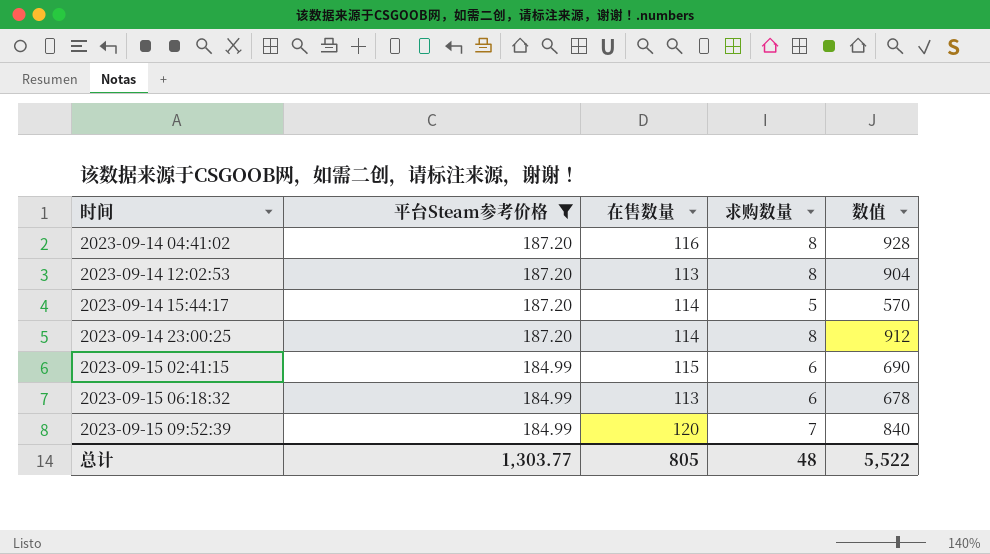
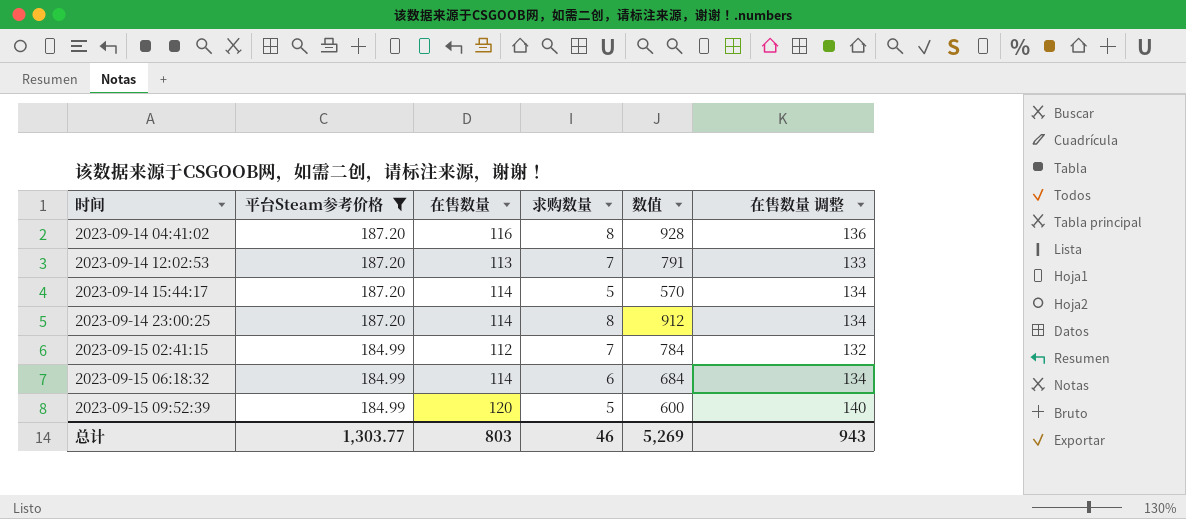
column 在售数量 调整 | formula: none -> [在售数量] + 20
2023-09-14 12:02:53 | 求购数量: 8 -> 7
2023-09-14 12:02:53 | 数值: 904 -> 791
2023-09-15 02:41:15 | 在售数量: 115 -> 112
2023-09-15 02:41:15 | 求购数量: 6 -> 7
2023-09-15 02:41:15 | 数值: 690 -> 784
2023-09-15 06:18:32 | 在售数量: 113 -> 114
2023-09-15 06:18:32 | 数值: 678 -> 684
2023-09-15 09:52:39 | 求购数量: 7 -> 5
2023-09-15 09:52:39 | 数值: 840 -> 600
总计 | 在售数量: 805 -> 803
总计 | 求购数量: 48 -> 46
总计 | 数值: 5,522 -> 5,269

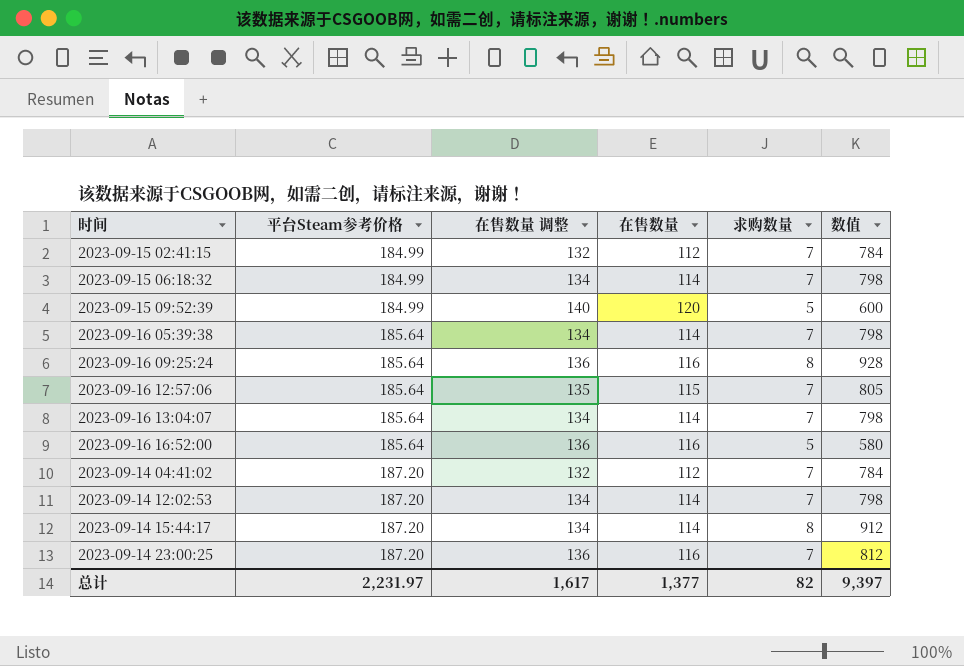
filter: 平台Steam参考价格 != 185.64 -> none
row order: 时间 ascending -> 平台Steam参考价格 ascending
column 在售数量 调整 | position: 6 -> 3
2023-09-15 06:18:32 | 求购数量: 6 -> 7
2023-09-15 06:18:32 | 数值: 684 -> 798
2023-09-14 04:41:02 | 在售数量 调整: 136 -> 132
2023-09-14 04:41:02 | 在售数量: 116 -> 112
2023-09-14 04:41:02 | 求购数量: 8 -> 7
2023-09-14 04:41:02 | 数值: 928 -> 784
2023-09-14 12:02:53 | 在售数量 调整: 133 -> 134
2023-09-14 12:02:53 | 在售数量: 113 -> 114
2023-09-14 12:02:53 | 数值: 791 -> 798
2023-09-14 15:44:17 | 求购数量: 5 -> 8
2023-09-14 15:44:17 | 数值: 570 -> 912
2023-09-14 23:00:25 | 在售数量 调整: 134 -> 136
2023-09-14 23:00:25 | 在售数量: 114 -> 116
2023-09-14 23:00:25 | 求购数量: 8 -> 7
2023-09-14 23:00:25 | 数值: 912 -> 812
总计 | 平台Steam参考价格: 1,303.77 -> 2,231.97
总计 | 在售数量 调整: 943 -> 1,617
总计 | 在售数量: 803 -> 1,377
总计 | 求购数量: 46 -> 82
总计 | 数值: 5,269 -> 9,397

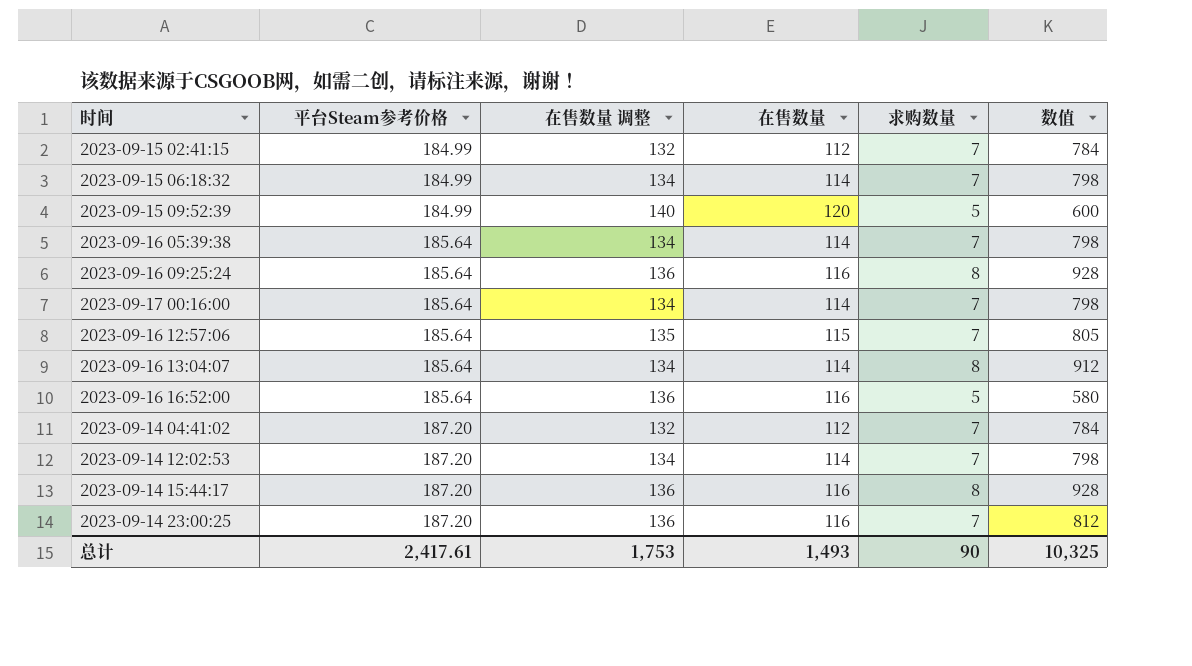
row 2023-09-17 00:16:00: none -> 185.64 | 134 | 114 | 7 | 798
2023-09-16 13:04:07 | 求购数量: 7 -> 8
2023-09-16 13:04:07 | 数值: 798 -> 912
2023-09-14 15:44:17 | 在售数量 调整: 134 -> 136
2023-09-14 15:44:17 | 在售数量: 114 -> 116
2023-09-14 15:44:17 | 数值: 912 -> 928
总计 | 平台Steam参考价格: 2,231.97 -> 2,417.61
总计 | 在售数量 调整: 1,617 -> 1,753
总计 | 在售数量: 1,377 -> 1,493
总计 | 求购数量: 82 -> 90
总计 | 数值: 9,397 -> 10,325

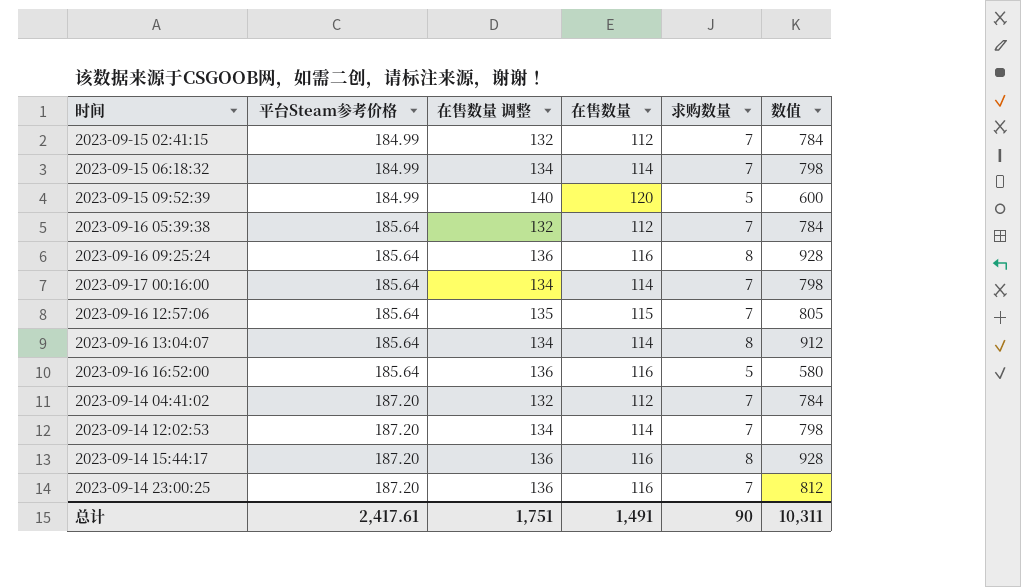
2023-09-16 05:39:38 | 在售数量 调整: 134 -> 132
2023-09-16 05:39:38 | 在售数量: 114 -> 112
2023-09-16 05:39:38 | 数值: 798 -> 784
总计 | 在售数量 调整: 1,753 -> 1,751
总计 | 在售数量: 1,493 -> 1,491
总计 | 数值: 10,325 -> 10,311

